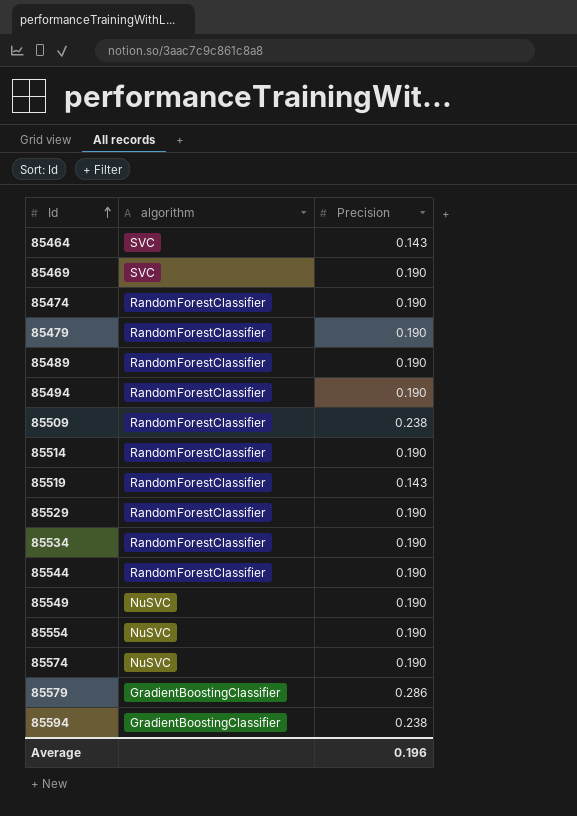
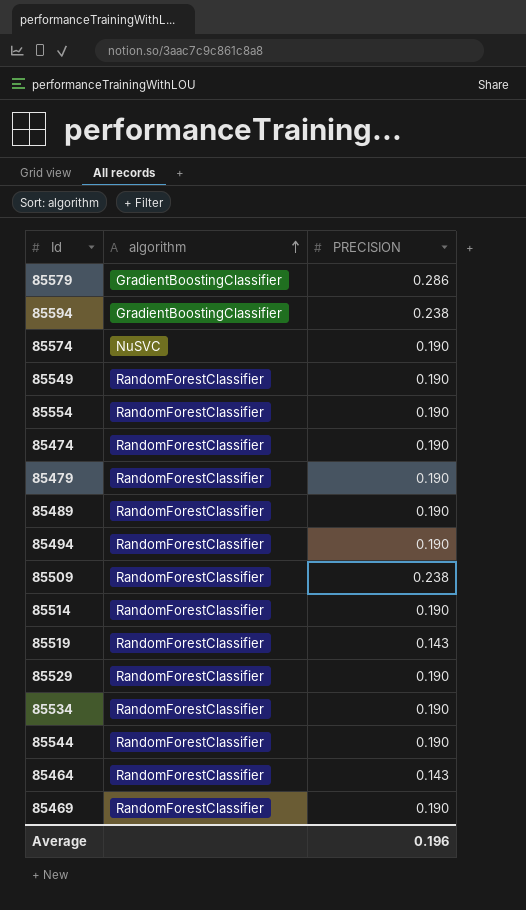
row order: Id ascending -> algorithm ascending
column name: Precision -> PRECISION
85549 | algorithm: NuSVC -> RandomForestClassifier
85554 | algorithm: NuSVC -> RandomForestClassifier
85464 | algorithm: SVC -> RandomForestClassifier
85469 | algorithm: SVC -> RandomForestClassifier

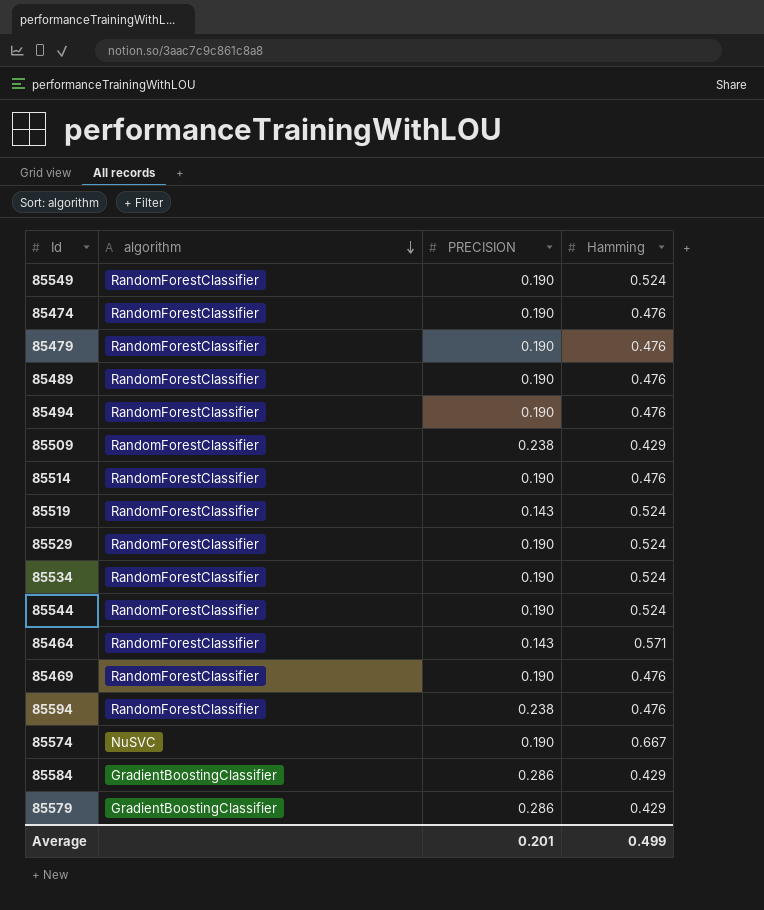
row order: algorithm ascending -> algorithm descending
column Hamming | position: none -> 4
row 85554: RandomForestClassifier | 0.190 -> none
85594 | algorithm: GradientBoostingClassifier -> RandomForestClassifier
row 85584: none -> GradientBoostingClassifier | 0.286 | 0.429
Average | PRECISION: 0.196 -> 0.201

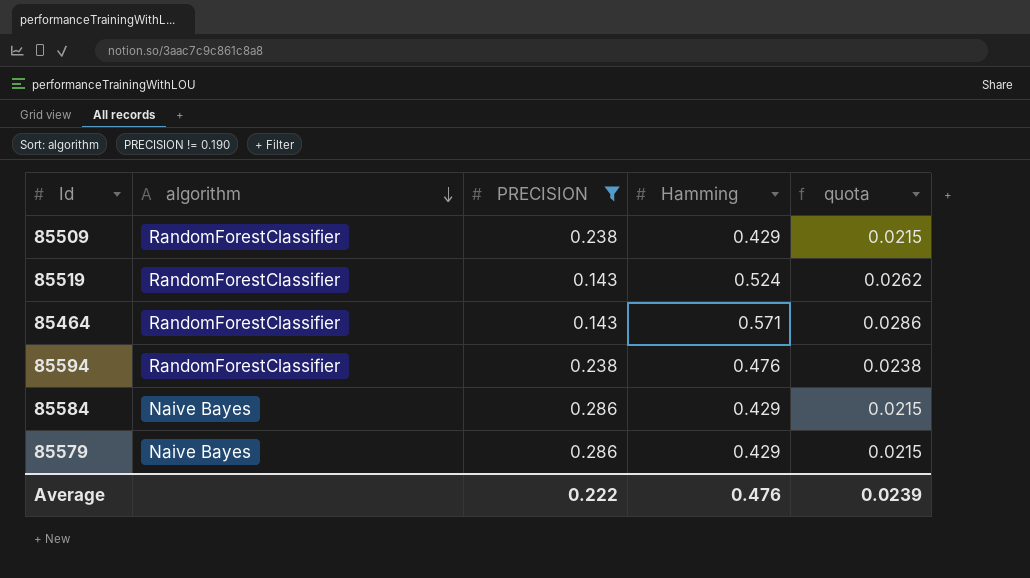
filter: none -> PRECISION != 0.190
column quota | formula: none -> [Hamming] * 0.05
85584 | algorithm: GradientBoostingClassifier -> Naive Bayes
85579 | algorithm: GradientBoostingClassifier -> Naive Bayes
Average | PRECISION: 0.201 -> 0.222
Average | Hamming: 0.499 -> 0.476

